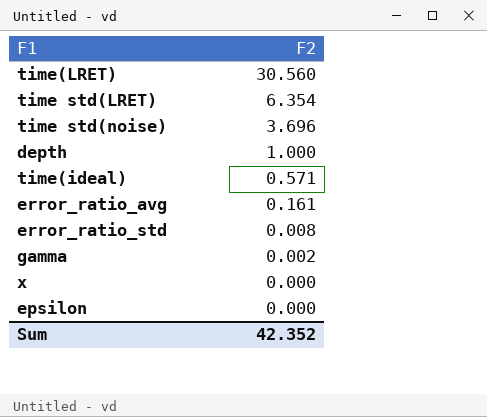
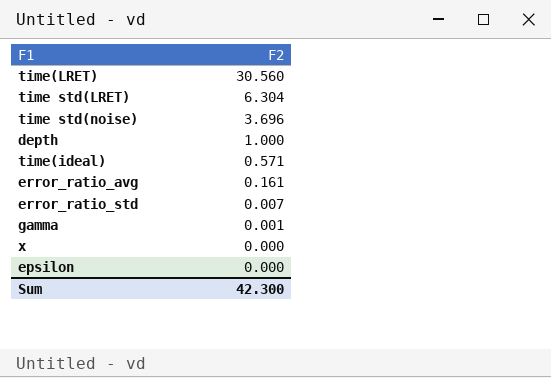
time std(LRET) | F2: 6.354 -> 6.304
error_ratio_std | F2: 0.008 -> 0.007
gamma | F2: 0.002 -> 0.001
Sum | F2: 42.352 -> 42.300

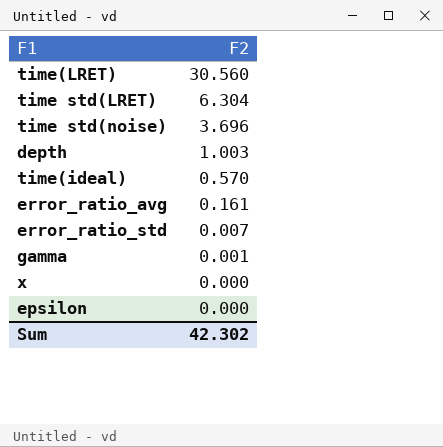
depth | F2: 1.000 -> 1.003
time(ideal) | F2: 0.571 -> 0.570
Sum | F2: 42.300 -> 42.302

